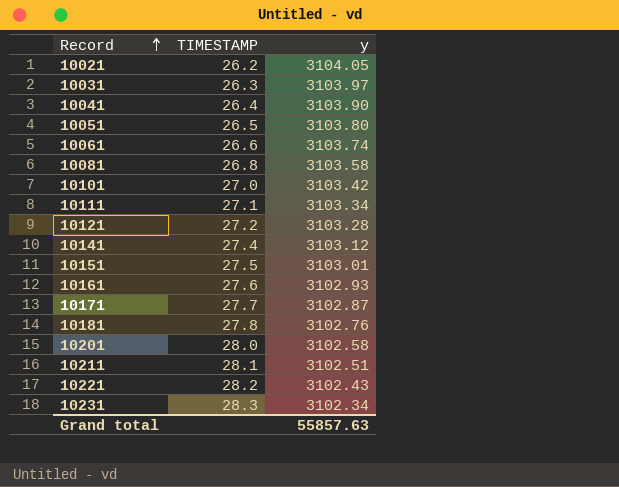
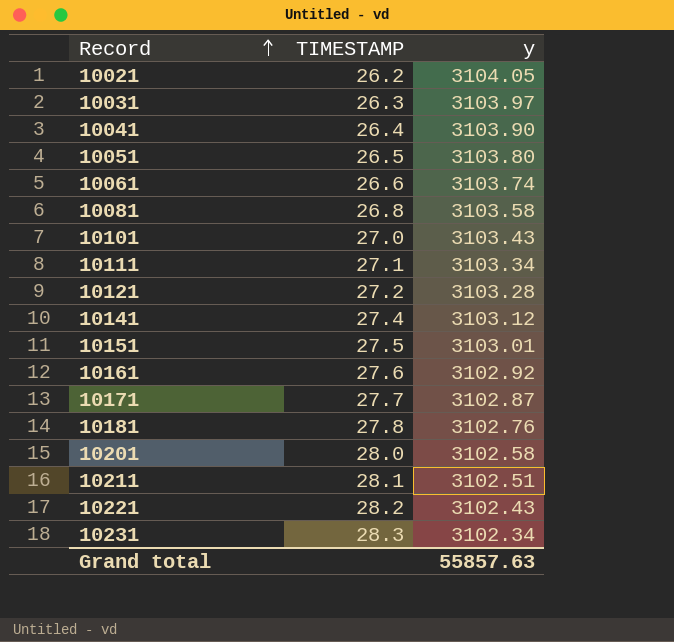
10101 | y: 3103.42 -> 3103.43
10161 | y: 3102.93 -> 3102.92

